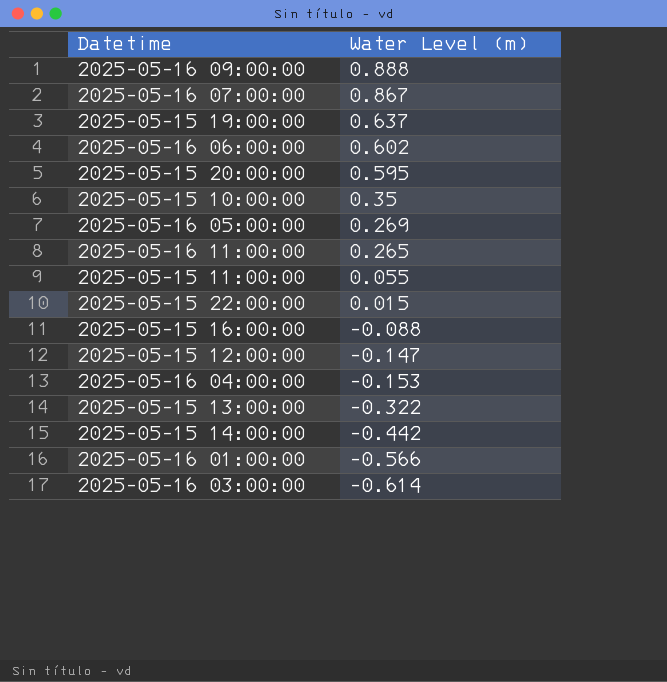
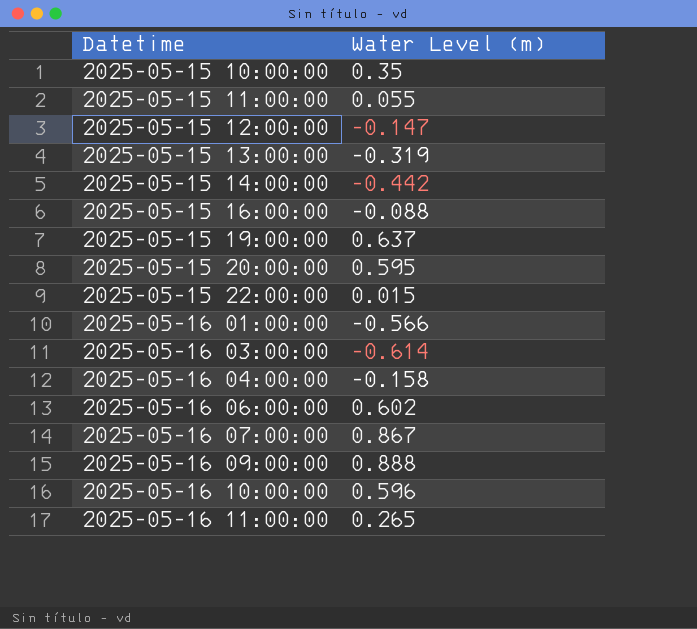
row order: Water Level (m) descending -> Datetime ascending
row 2025-05-16 05:00:00: 0.269 -> none
2025-05-15 13:00:00 | Water Level (m): -0.322 -> -0.319
2025-05-16 04:00:00 | Water Level (m): -0.153 -> -0.158
row 2025-05-16 10:00:00: none -> 0.596

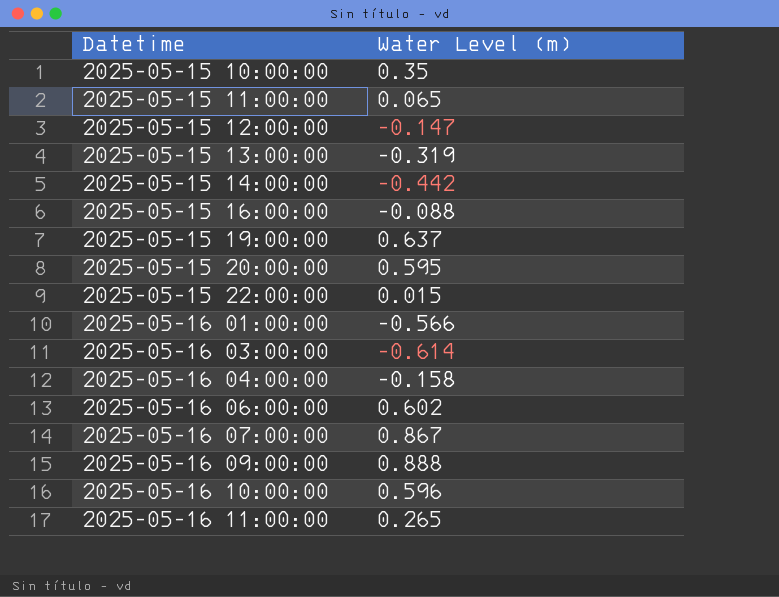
2025-05-15 11:00:00 | Water Level (m): 0.055 -> 0.065

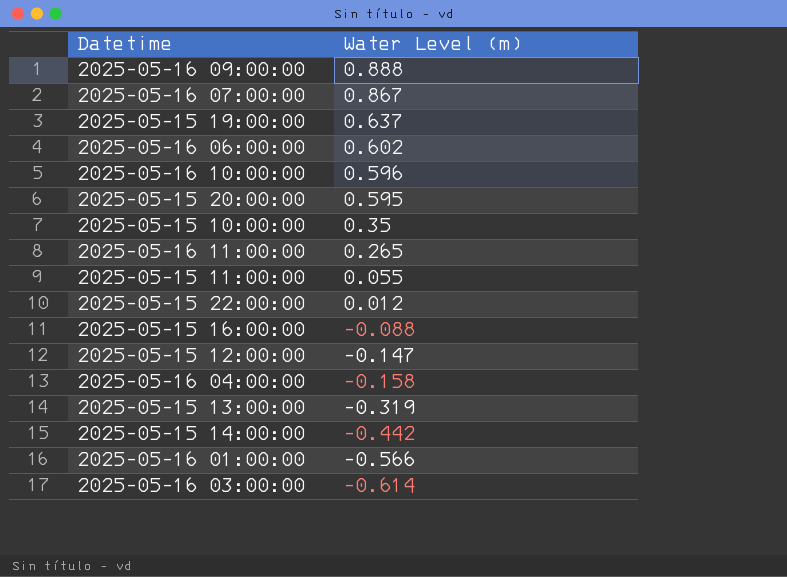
row order: Datetime ascending -> Water Level (m) descending
2025-05-15 11:00:00 | Water Level (m): 0.065 -> 0.055
2025-05-15 22:00:00 | Water Level (m): 0.015 -> 0.012

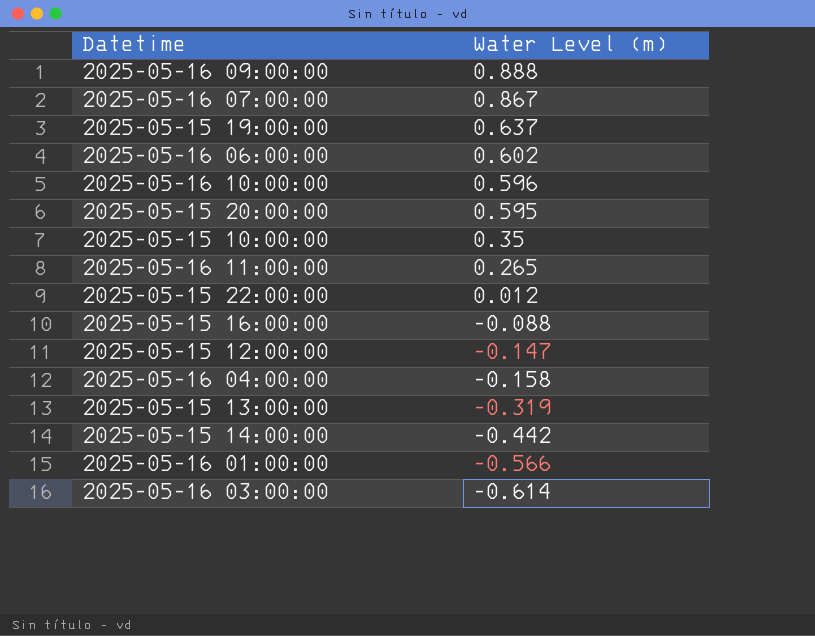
row 2025-05-15 11:00:00: 0.055 -> none

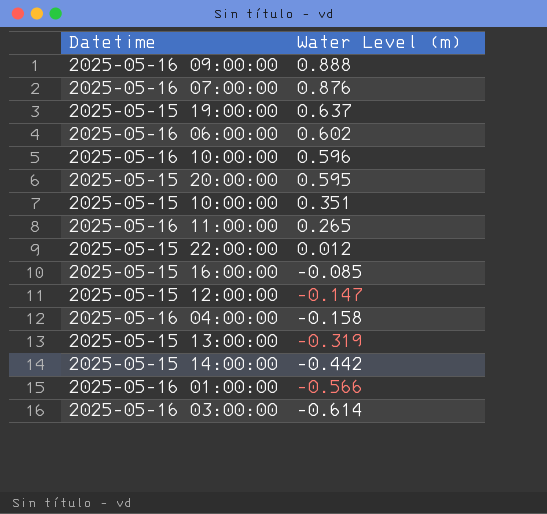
2025-05-16 07:00:00 | Water Level (m): 0.867 -> 0.876
2025-05-15 10:00:00 | Water Level (m): 0.35 -> 0.351
2025-05-15 16:00:00 | Water Level (m): -0.088 -> -0.085

